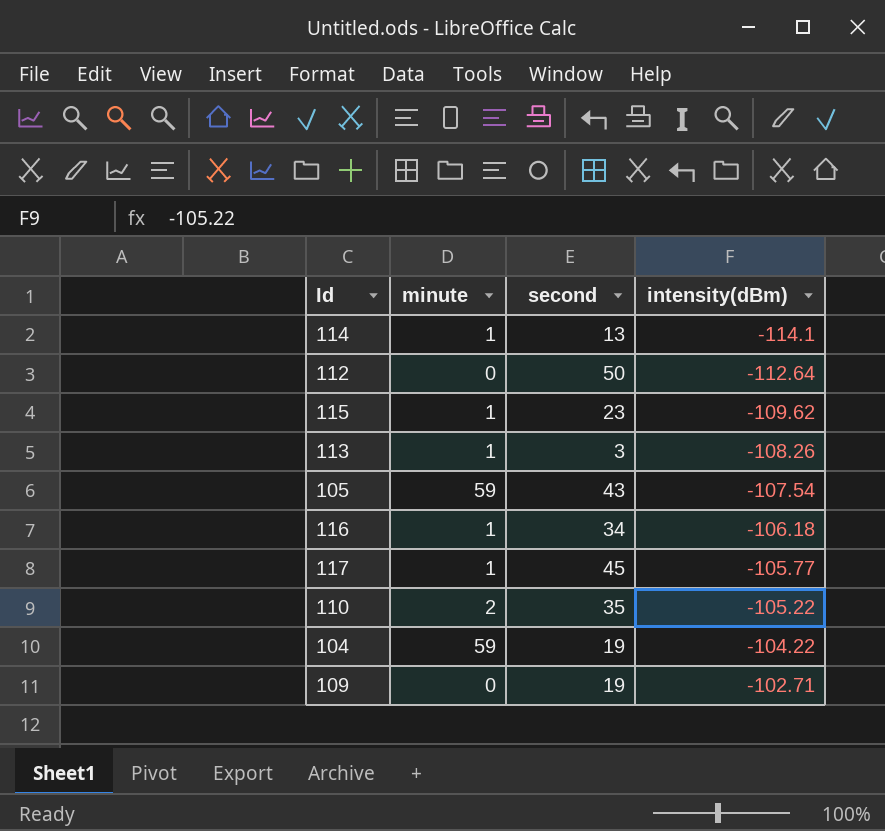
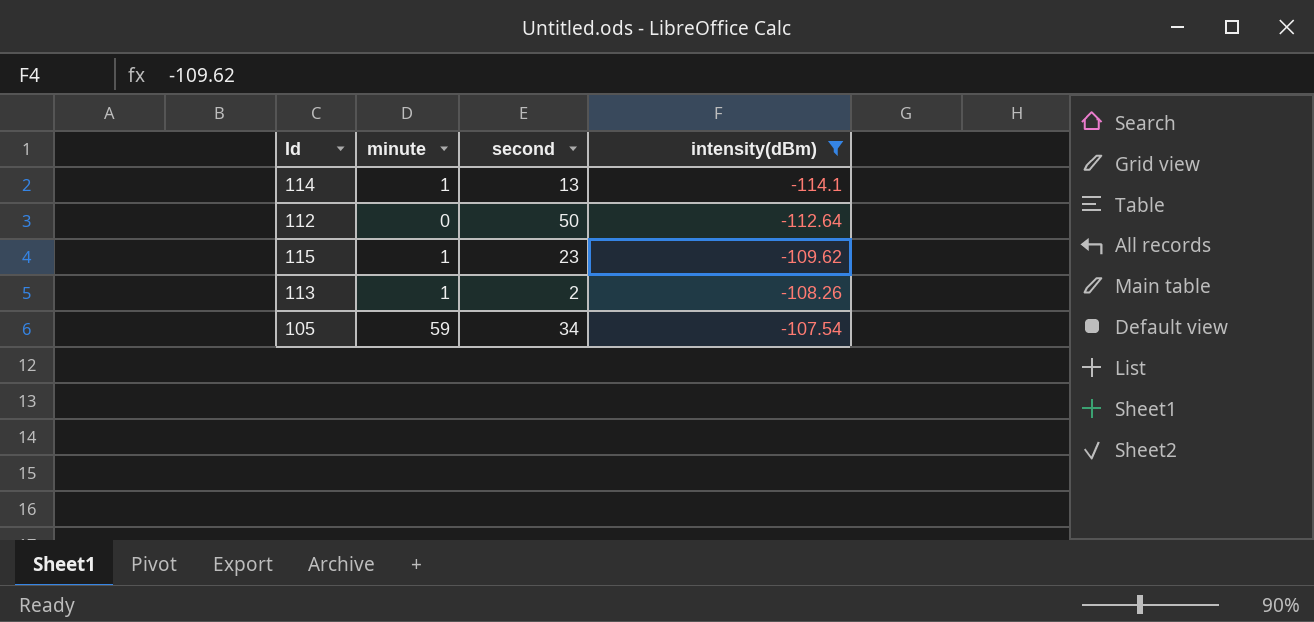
filter: none -> intensity(dBm) <= -107.54
113 | second: 3 -> 2
105 | second: 43 -> 34

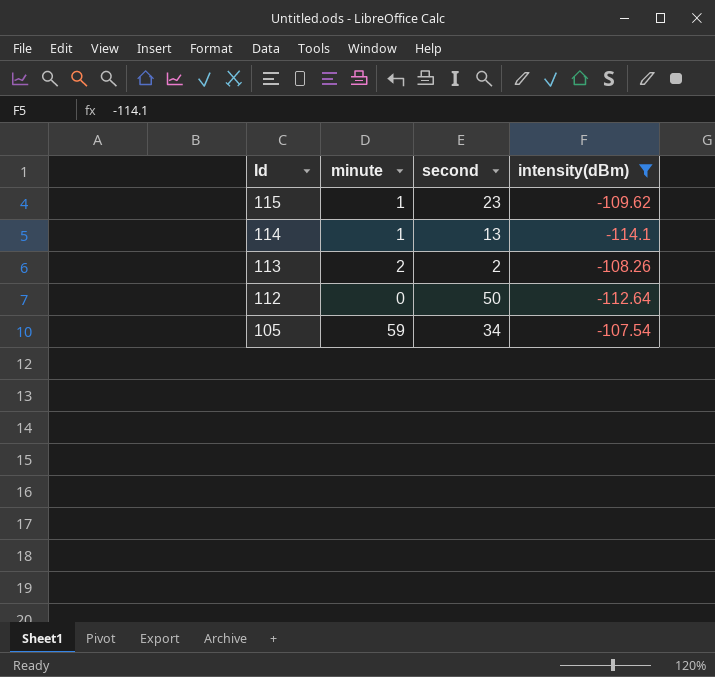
row order: intensity(dBm) ascending -> Id descending
113 | minute: 1 -> 2

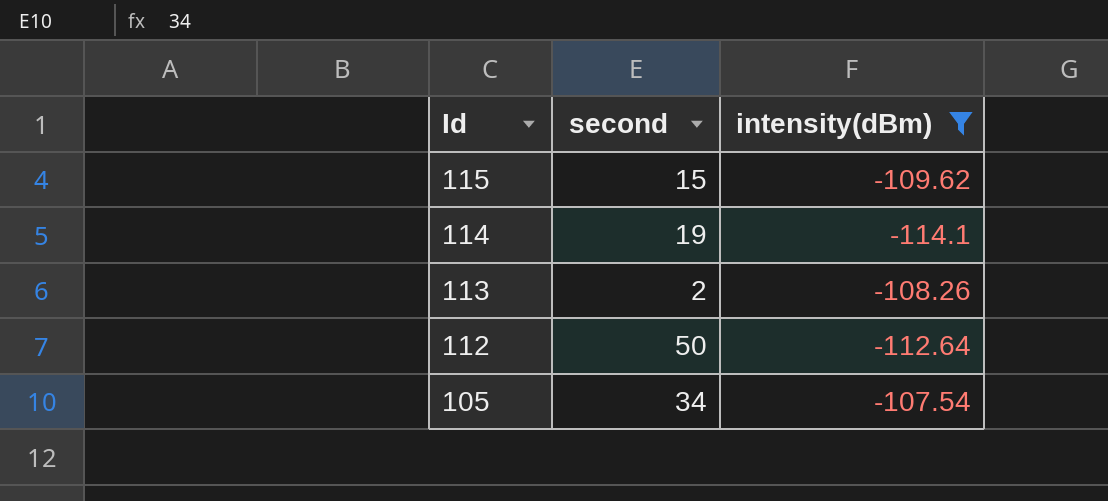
column minute | position: 2 -> none
115 | second: 23 -> 15
114 | second: 13 -> 19

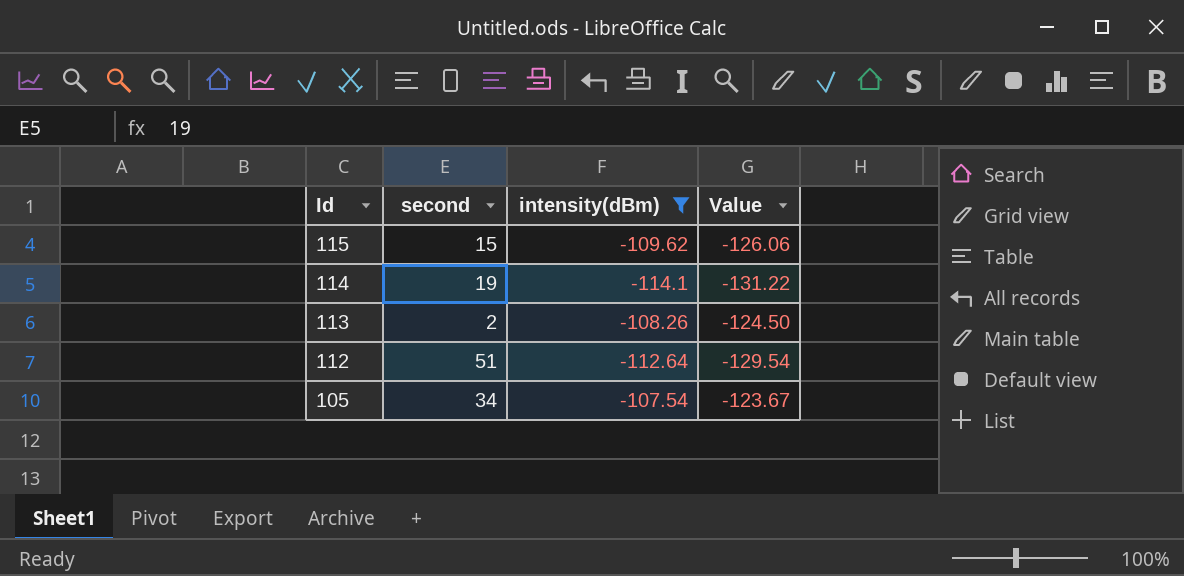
column Value | formula: none -> [intensity(dBm)] * 1.15
112 | second: 50 -> 51

